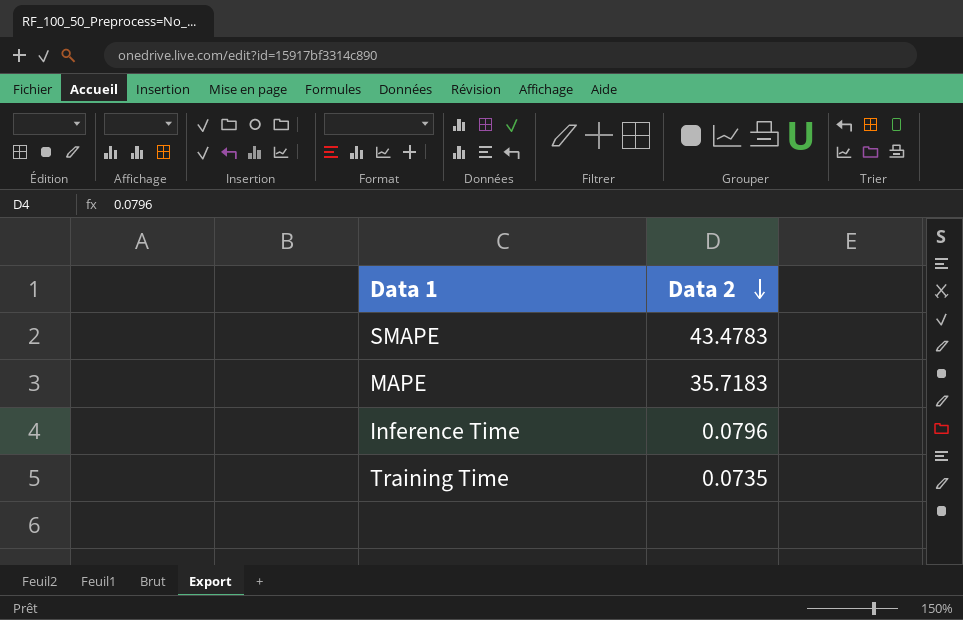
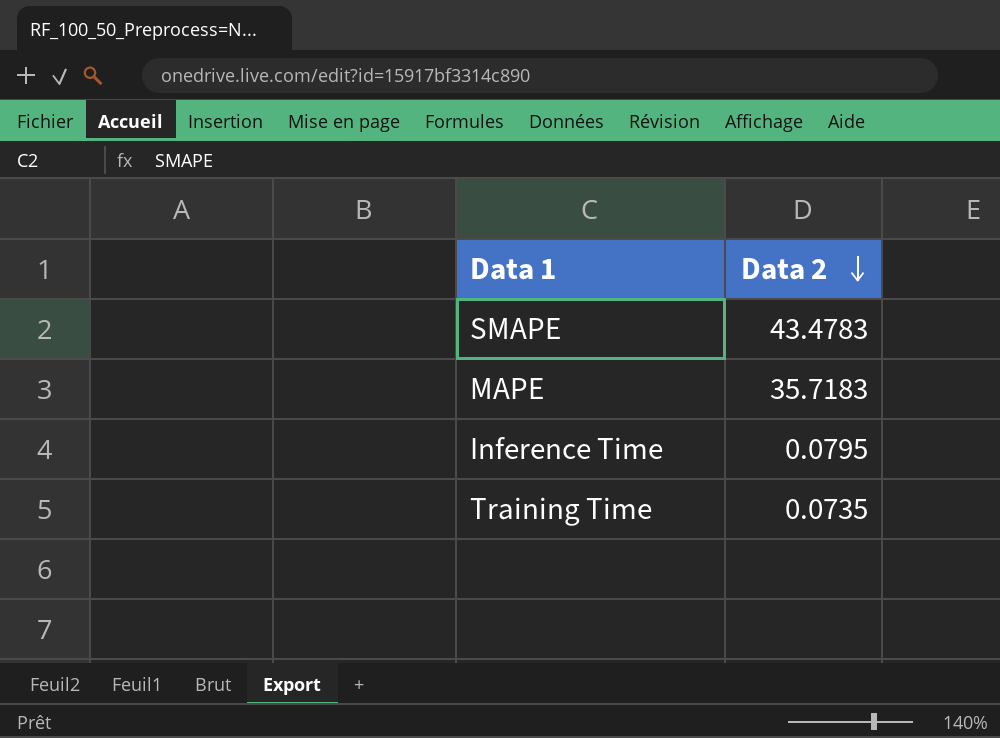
Inference Time | Data 2: 0.0796 -> 0.0795

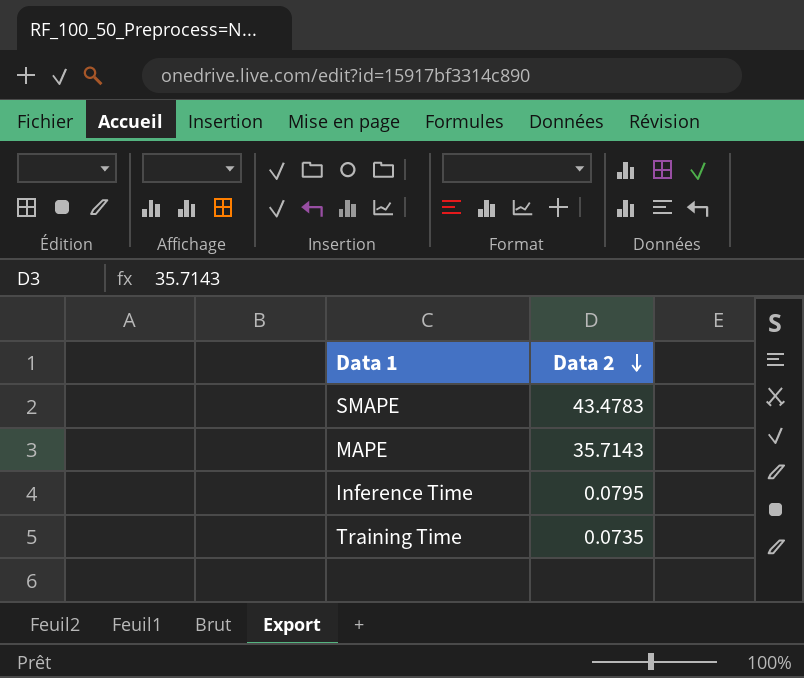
MAPE | Data 2: 35.7183 -> 35.7143

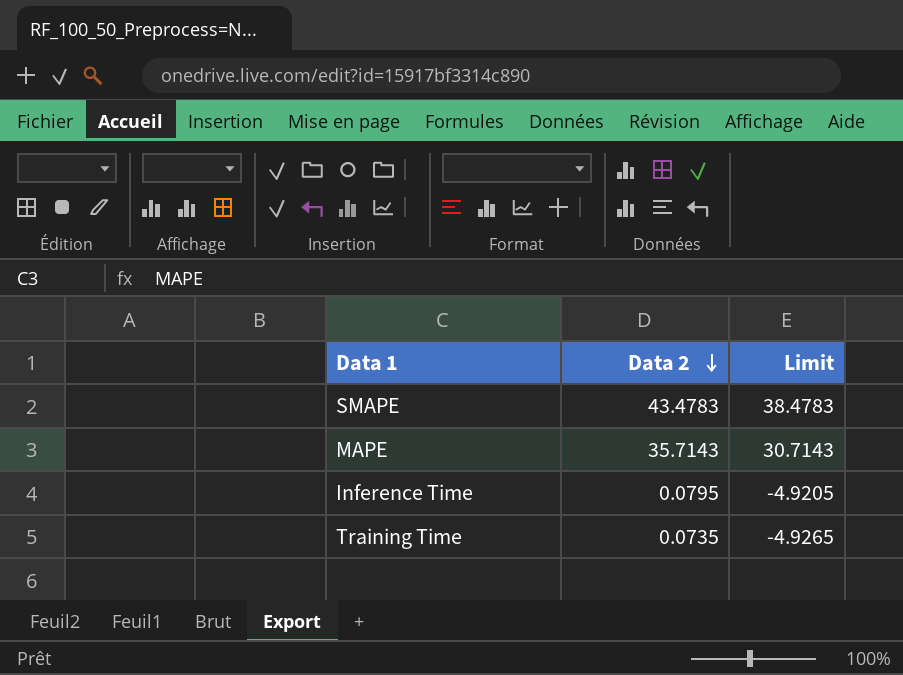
column Limit | formula: none -> [Data 2] - 5

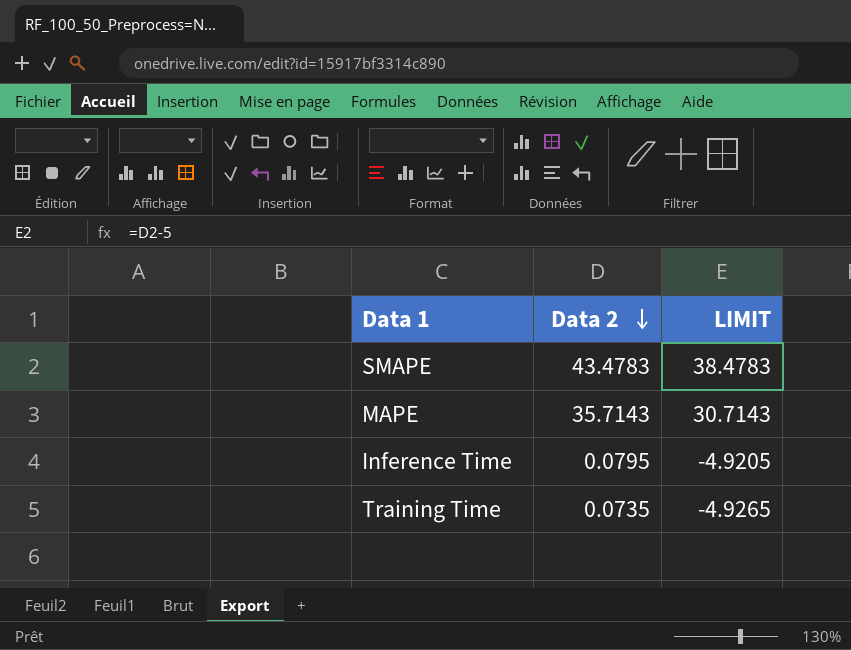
column name: Limit -> LIMIT

